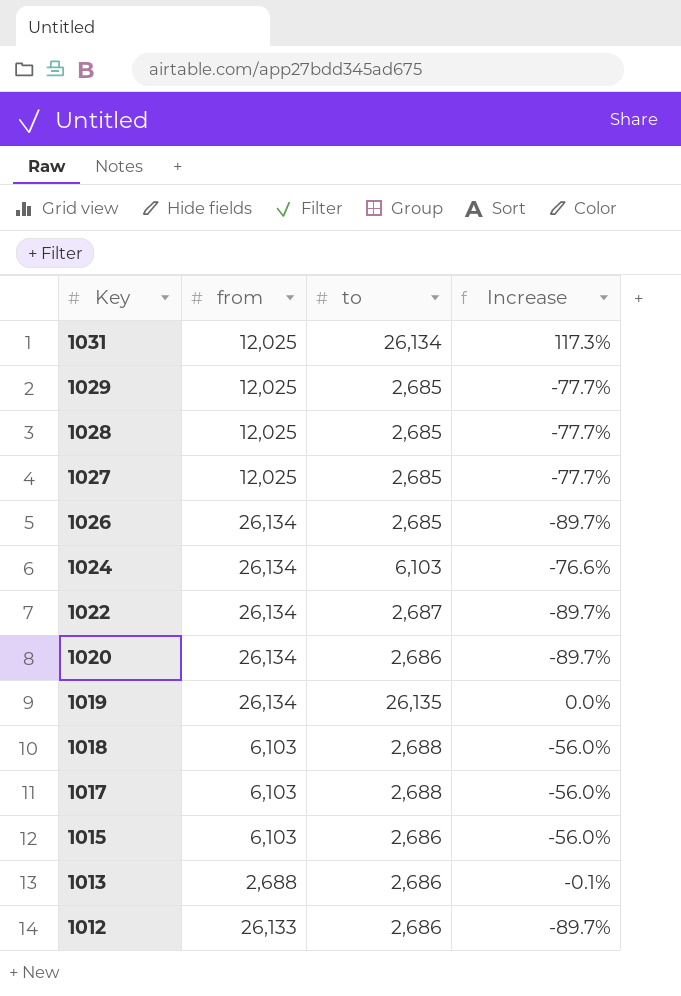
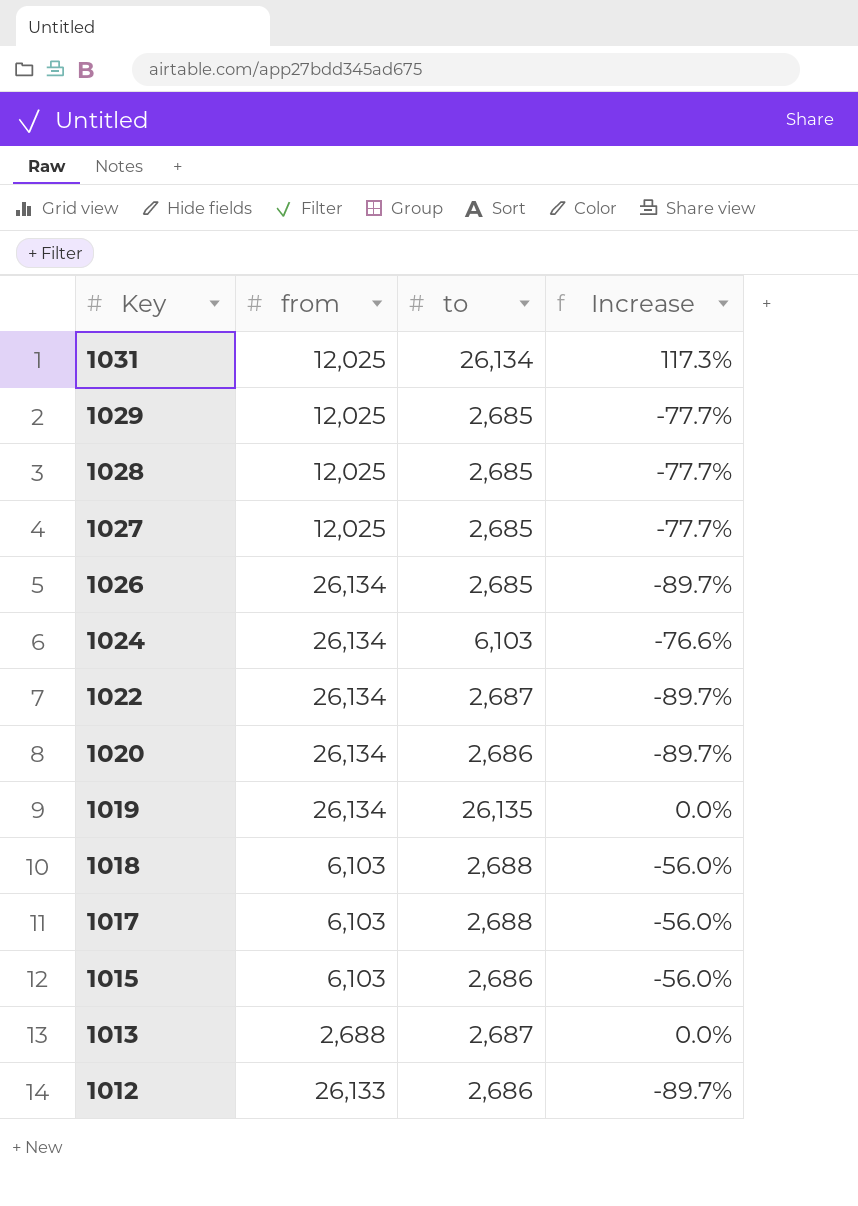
1013 | to: 2,686 -> 2,687
1013 | Increase: -0.1% -> 0.0%

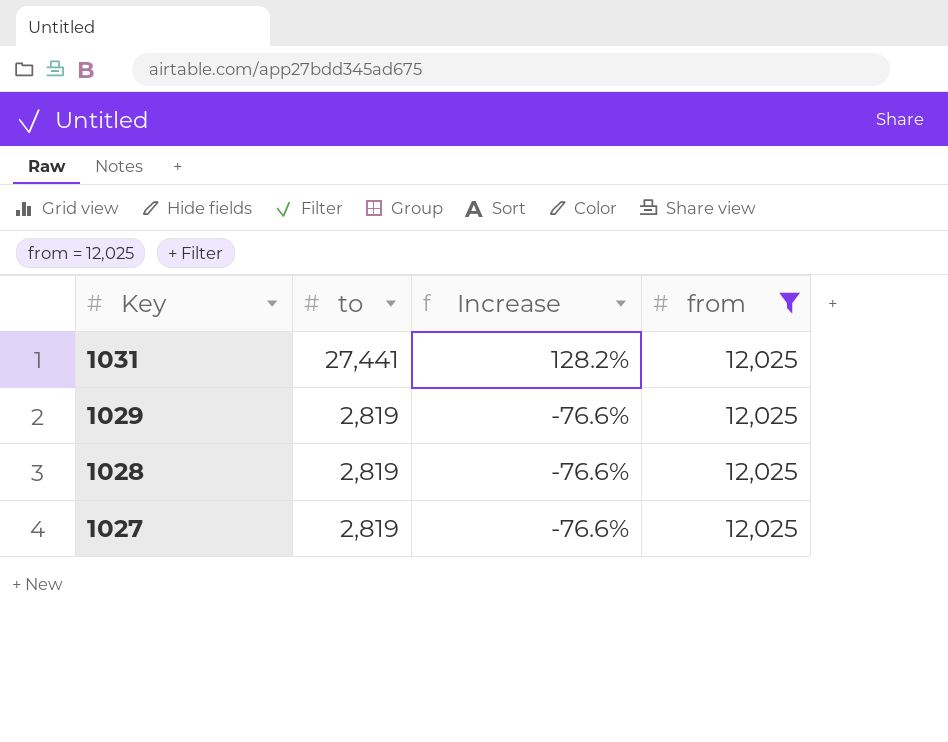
filter: none -> from = 12,025
column from | position: 2 -> 4
1031 | to: 26,134 -> 27,441
1031 | Increase: 117.3% -> 128.2%
1029 | to: 2,685 -> 2,819
1029 | Increase: -77.7% -> -76.6%
1028 | to: 2,685 -> 2,819
1028 | Increase: -77.7% -> -76.6%
1027 | to: 2,685 -> 2,819
1027 | Increase: -77.7% -> -76.6%

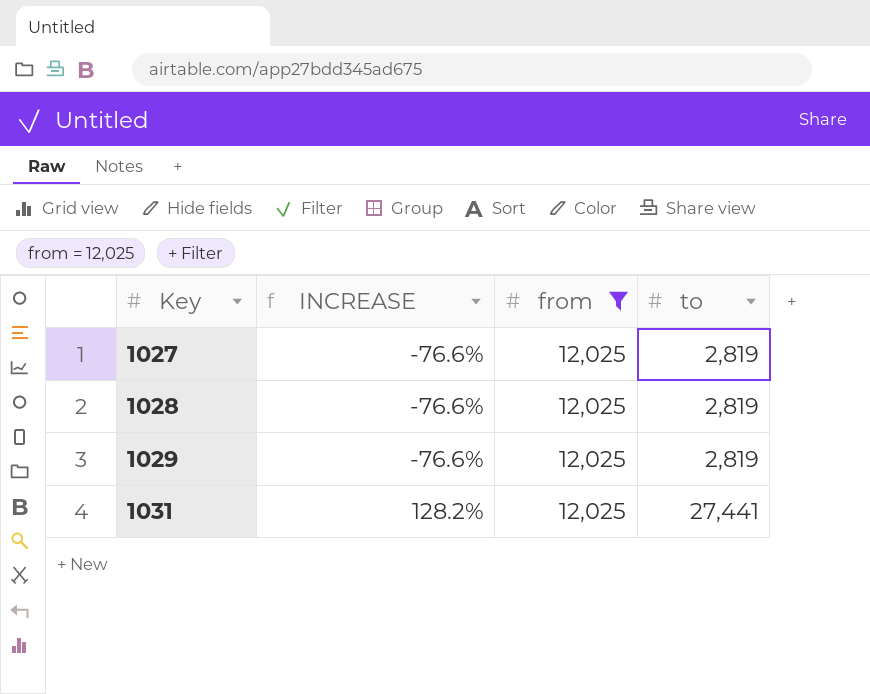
row order: Key descending -> Key ascending
column name: Increase -> INCREASE
column to | position: 2 -> 4

